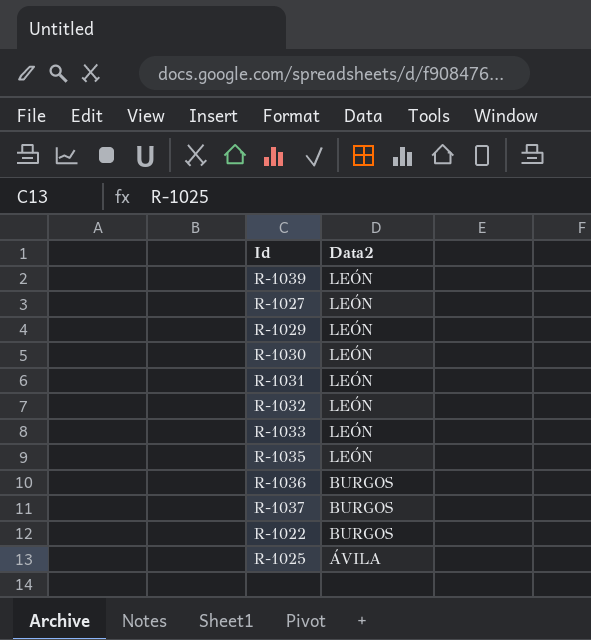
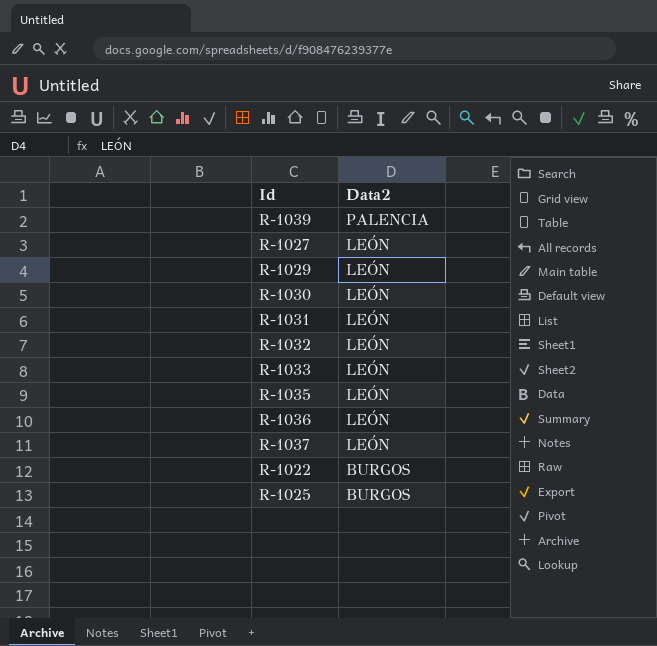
R-1039 | Data2: LEÓN -> PALENCIA
R-1036 | Data2: BURGOS -> LEÓN
R-1037 | Data2: BURGOS -> LEÓN
R-1025 | Data2: ÁVILA -> BURGOS

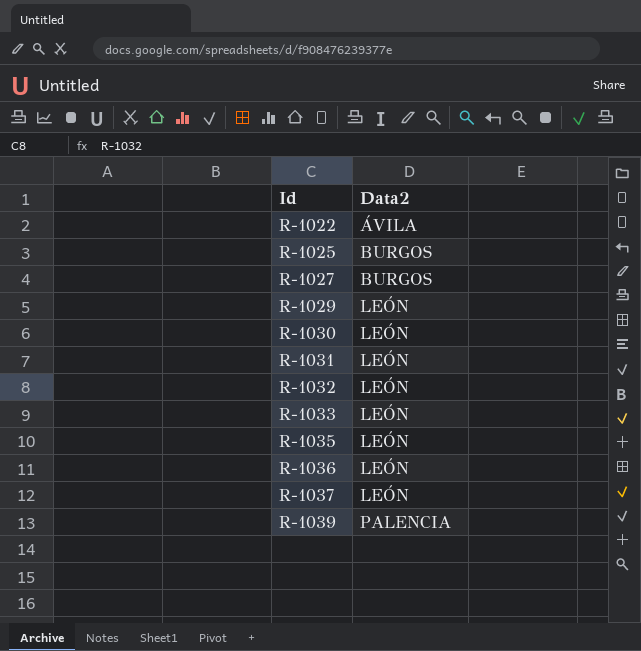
row order: Data2 descending -> Id ascending
R-1022 | Data2: BURGOS -> ÁVILA
R-1027 | Data2: LEÓN -> BURGOS

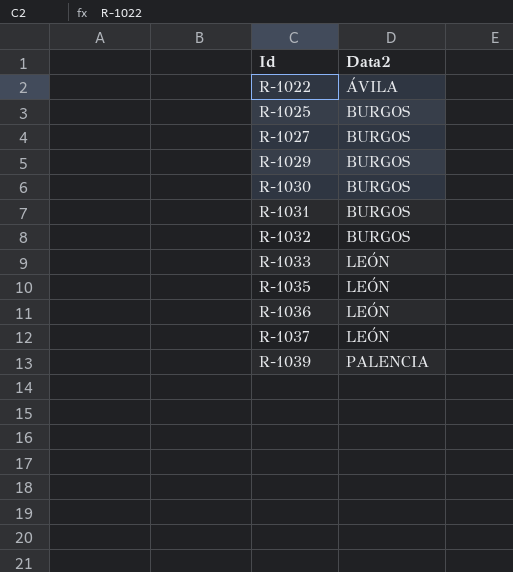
R-1029 | Data2: LEÓN -> BURGOS
R-1030 | Data2: LEÓN -> BURGOS
R-1031 | Data2: LEÓN -> BURGOS
R-1032 | Data2: LEÓN -> BURGOS

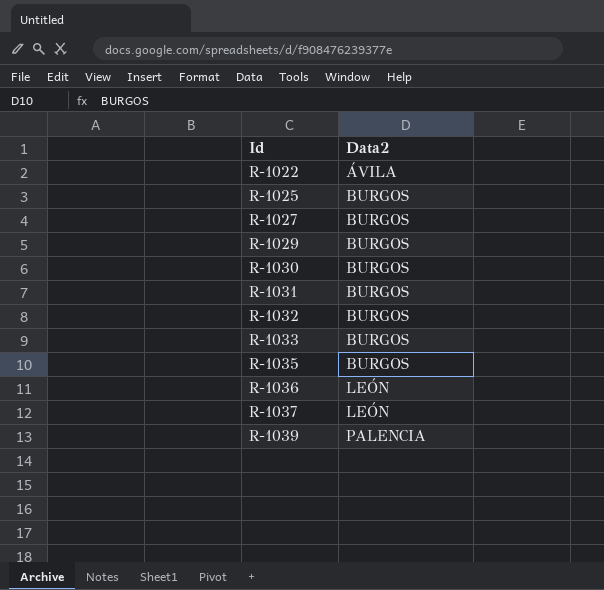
R-1033 | Data2: LEÓN -> BURGOS
R-1035 | Data2: LEÓN -> BURGOS

